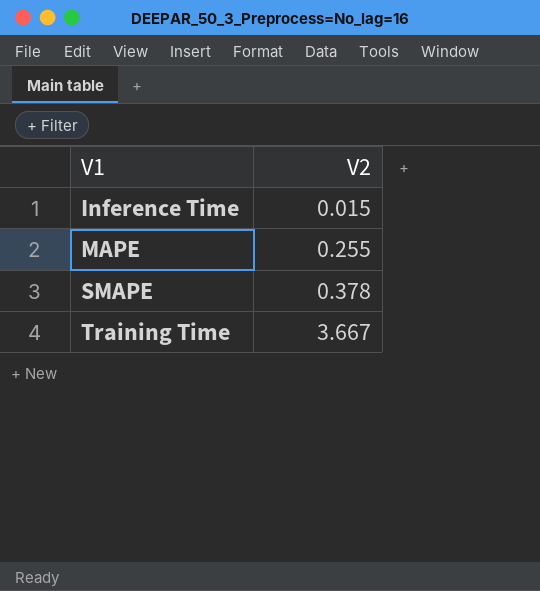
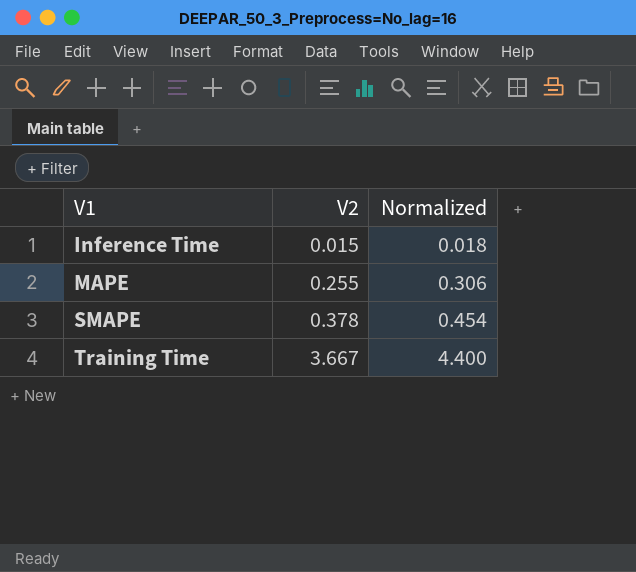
column Normalized | formula: none -> [V2] * 1.2

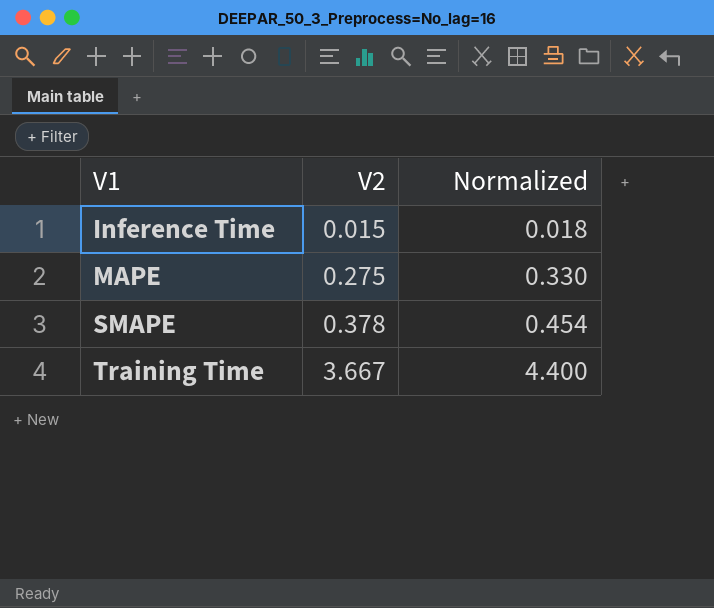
MAPE | V2: 0.255 -> 0.275
MAPE | Normalized: 0.306 -> 0.330

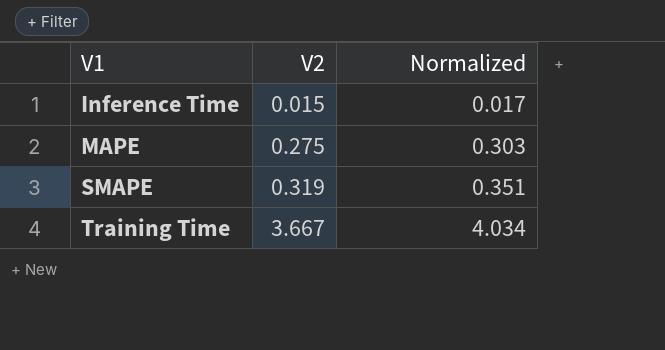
column Normalized | formula: [V2] * 1.2 -> [V2] * 1.1
SMAPE | V2: 0.378 -> 0.319

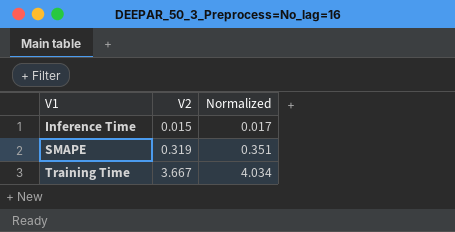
row MAPE: 0.275 | 0.303 -> none

